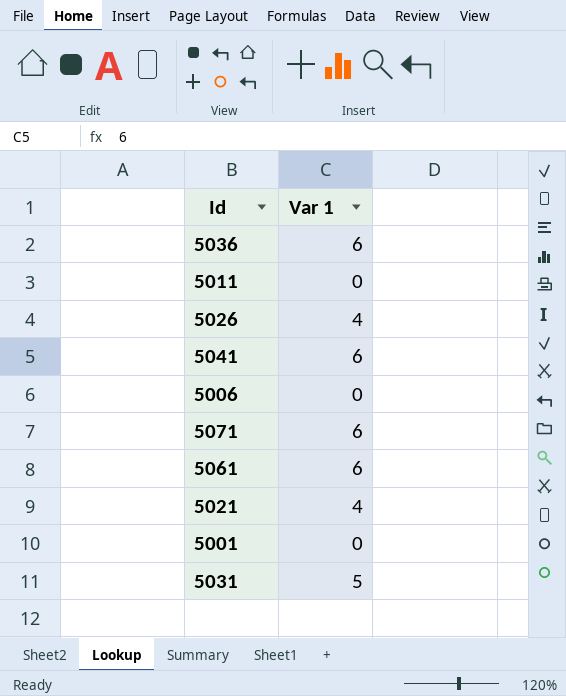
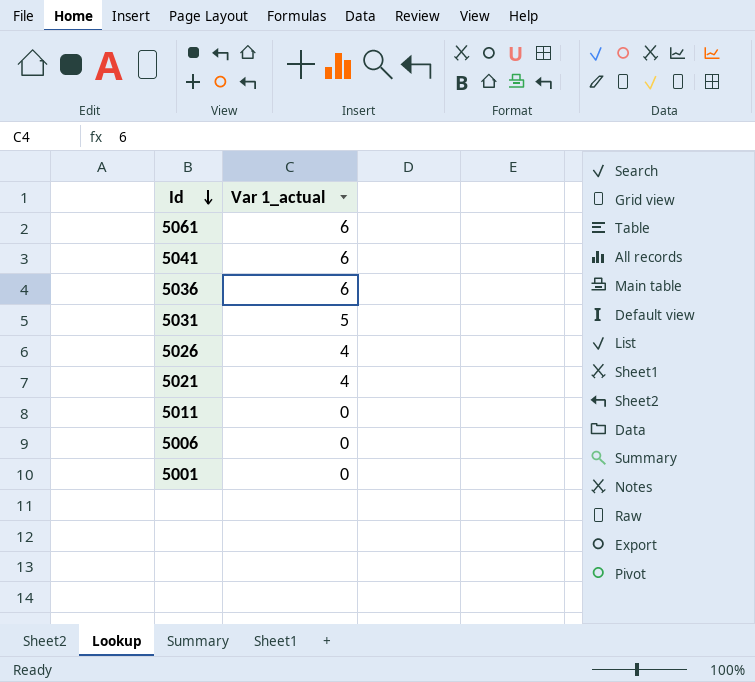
row order: none -> Id descending
column name: Var 1 -> Var 1_actual
row 5071: 6 -> none

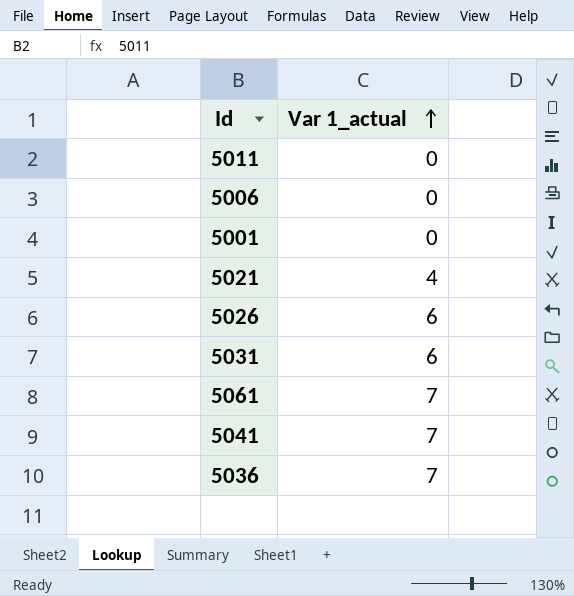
row order: Id descending -> Var 1_actual ascending
5026 | Var 1_actual: 4 -> 6
5031 | Var 1_actual: 5 -> 6
5061 | Var 1_actual: 6 -> 7
5041 | Var 1_actual: 6 -> 7
5036 | Var 1_actual: 6 -> 7

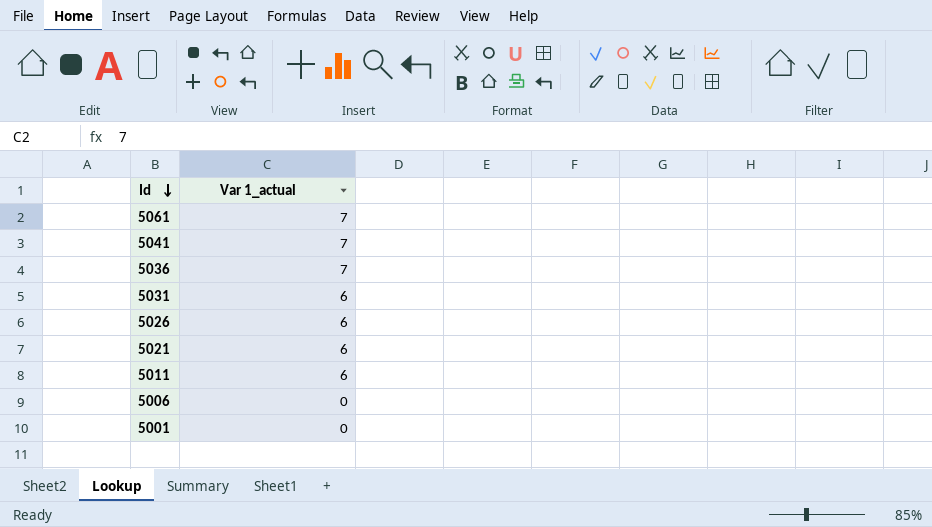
row order: Var 1_actual ascending -> Id descending
5021 | Var 1_actual: 4 -> 6
5011 | Var 1_actual: 0 -> 6

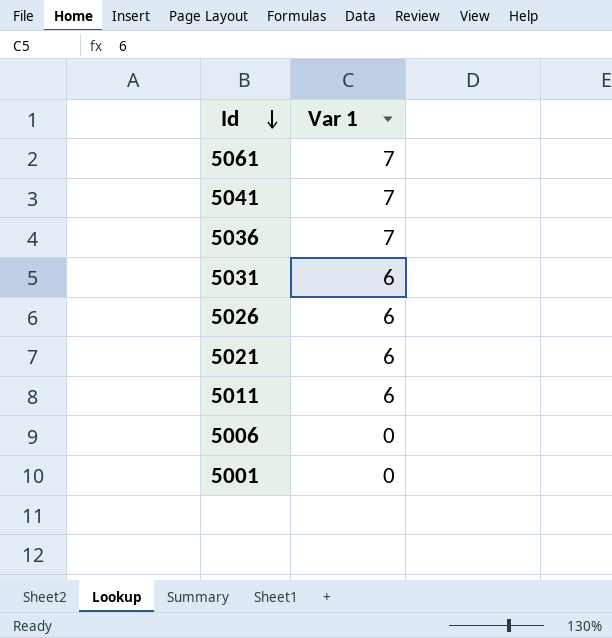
column name: Var 1_actual -> Var 1

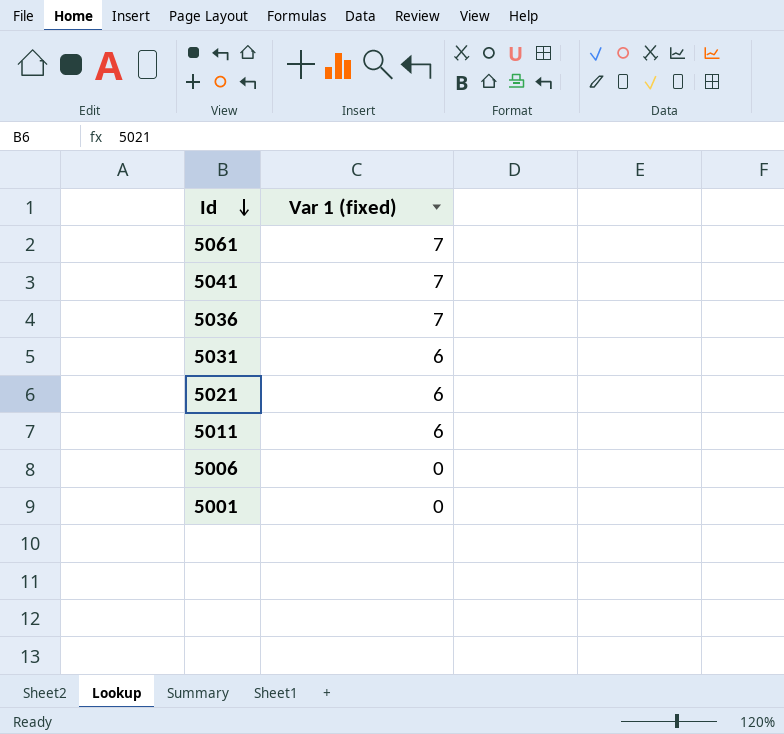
column name: Var 1 -> Var 1 (fixed)
row 5026: 6 -> none

